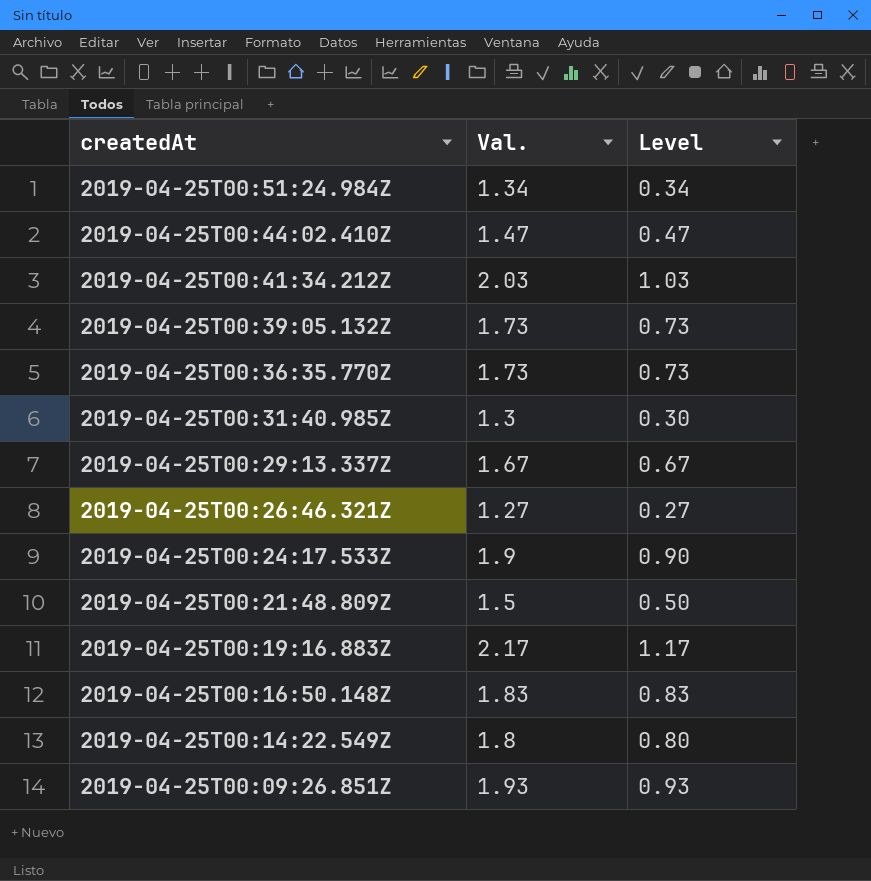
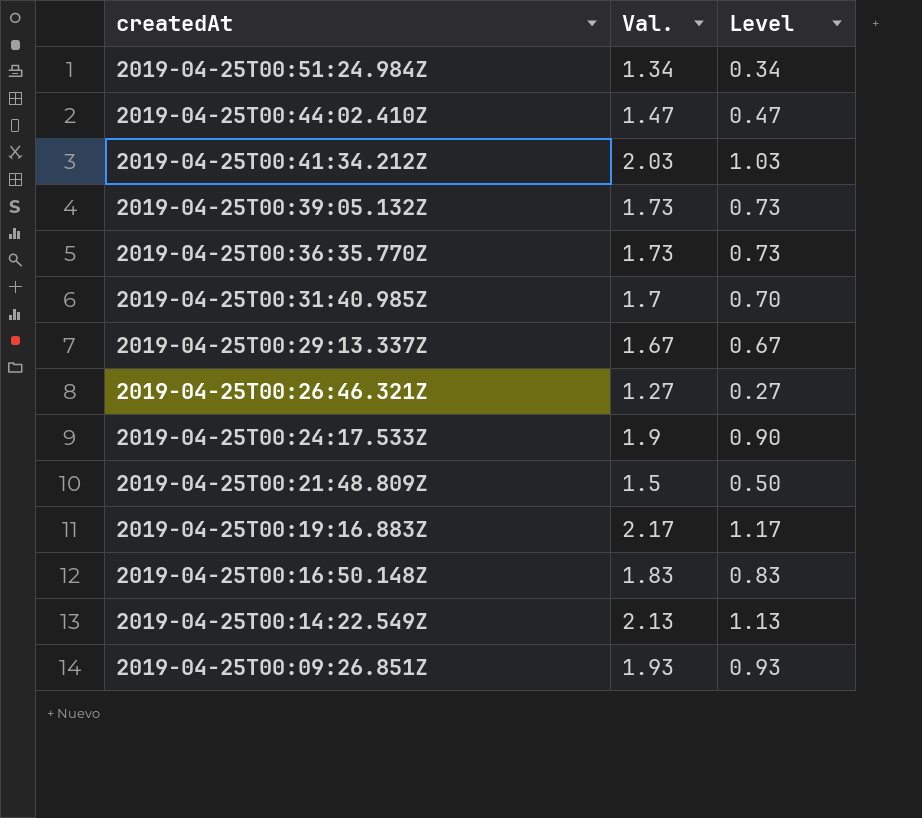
2019-04-25T00:31:40.985Z | Val.: 1.3 -> 1.7
2019-04-25T00:31:40.985Z | Level: 0.30 -> 0.70
2019-04-25T00:14:22.549Z | Val.: 1.8 -> 2.13
2019-04-25T00:14:22.549Z | Level: 0.80 -> 1.13

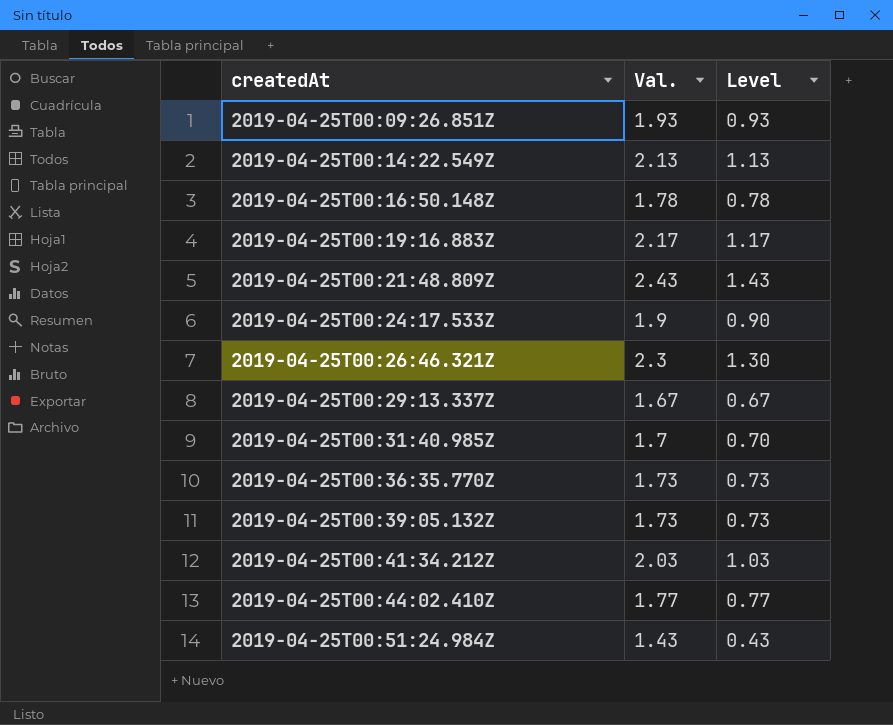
row order: createdAt descending -> createdAt ascending
2019-04-25T00:16:50.148Z | Val.: 1.83 -> 1.78
2019-04-25T00:16:50.148Z | Level: 0.83 -> 0.78
2019-04-25T00:21:48.809Z | Val.: 1.5 -> 2.43
2019-04-25T00:21:48.809Z | Level: 0.50 -> 1.43
2019-04-25T00:26:46.321Z | Val.: 1.27 -> 2.3
2019-04-25T00:26:46.321Z | Level: 0.27 -> 1.30
2019-04-25T00:44:02.410Z | Val.: 1.47 -> 1.77
2019-04-25T00:44:02.410Z | Level: 0.47 -> 0.77
2019-04-25T00:51:24.984Z | Val.: 1.34 -> 1.43
2019-04-25T00:51:24.984Z | Level: 0.34 -> 0.43

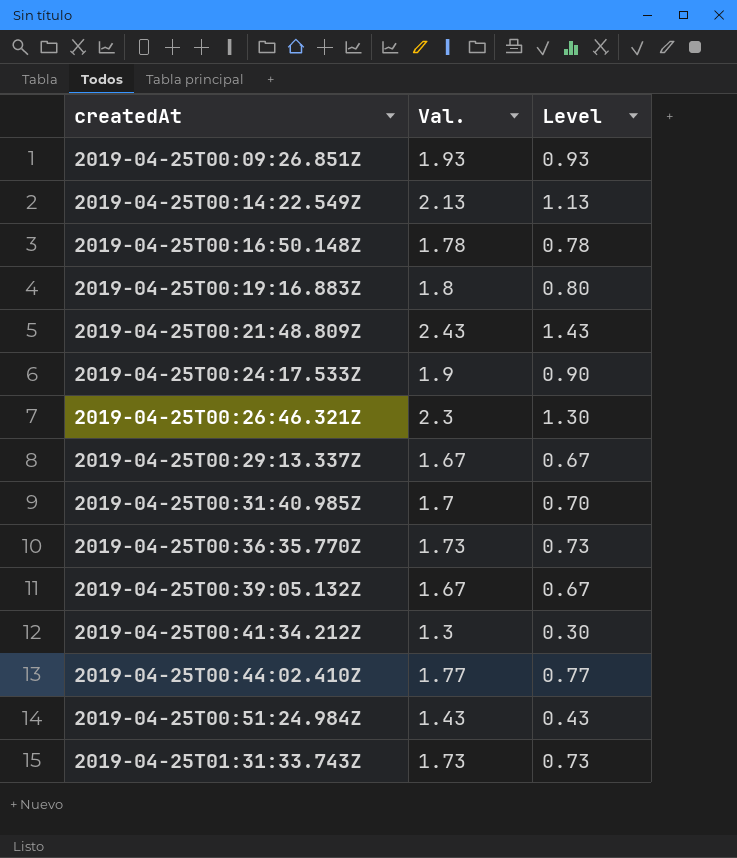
2019-04-25T00:19:16.883Z | Val.: 2.17 -> 1.8
2019-04-25T00:19:16.883Z | Level: 1.17 -> 0.80
2019-04-25T00:39:05.132Z | Val.: 1.73 -> 1.67
2019-04-25T00:39:05.132Z | Level: 0.73 -> 0.67
2019-04-25T00:41:34.212Z | Val.: 2.03 -> 1.3
2019-04-25T00:41:34.212Z | Level: 1.03 -> 0.30
row 2019-04-25T01:31:33.743Z: none -> 1.73 | 0.73

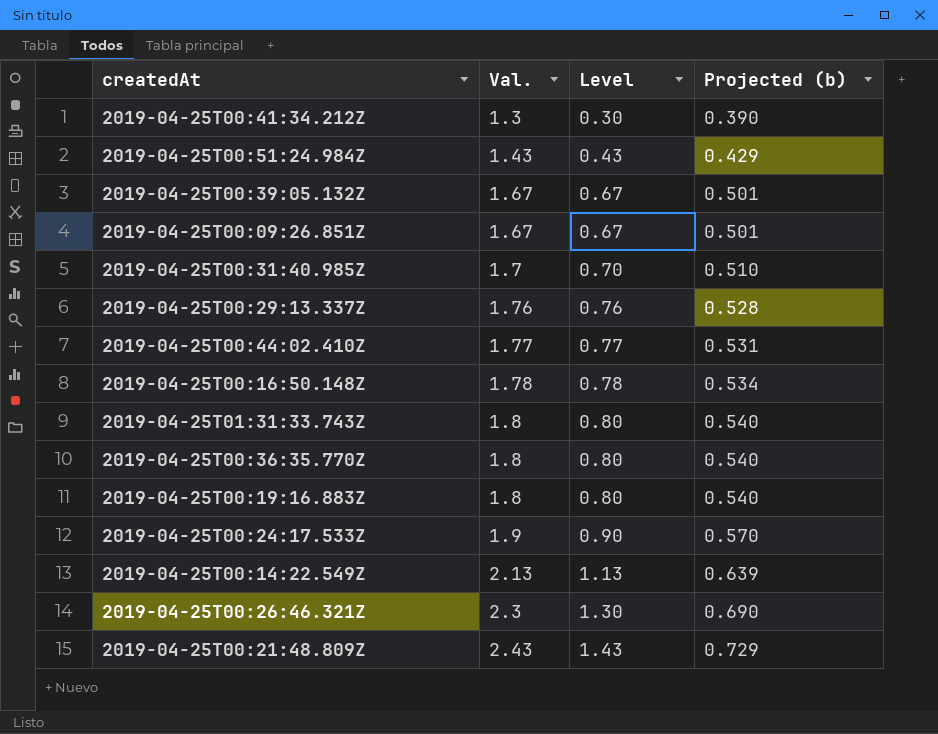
row order: createdAt ascending -> Val. ascending
column Projected (b) | formula: none -> [Val.] * 0.3
2019-04-25T00:09:26.851Z | Val.: 1.93 -> 1.67
2019-04-25T00:09:26.851Z | Level: 0.93 -> 0.67
2019-04-25T00:29:13.337Z | Val.: 1.67 -> 1.76
2019-04-25T00:29:13.337Z | Level: 0.67 -> 0.76
2019-04-25T01:31:33.743Z | Val.: 1.73 -> 1.8
2019-04-25T01:31:33.743Z | Level: 0.73 -> 0.80
2019-04-25T00:36:35.770Z | Val.: 1.73 -> 1.8
2019-04-25T00:36:35.770Z | Level: 0.73 -> 0.80

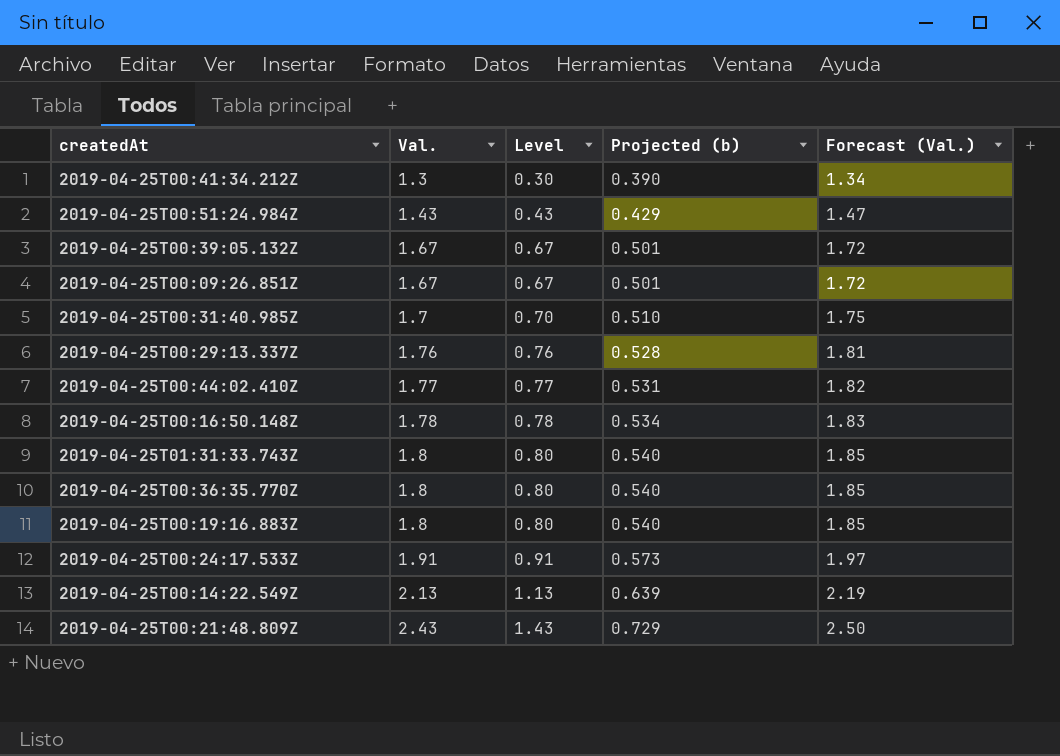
column Forecast (Val.) | formula: none -> [Val.] * 1.03
row 2019-04-25T00:26:46.321Z: 2.3 | 1.30 | 0.690 -> none
2019-04-25T00:24:17.533Z | Val.: 1.9 -> 1.91
2019-04-25T00:24:17.533Z | Level: 0.90 -> 0.91
2019-04-25T00:24:17.533Z | Projected (b): 0.570 -> 0.573

